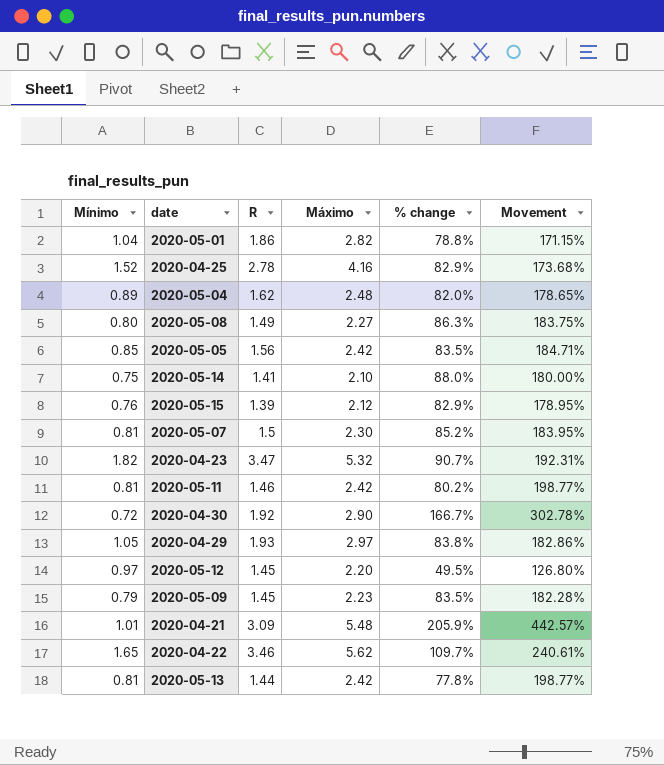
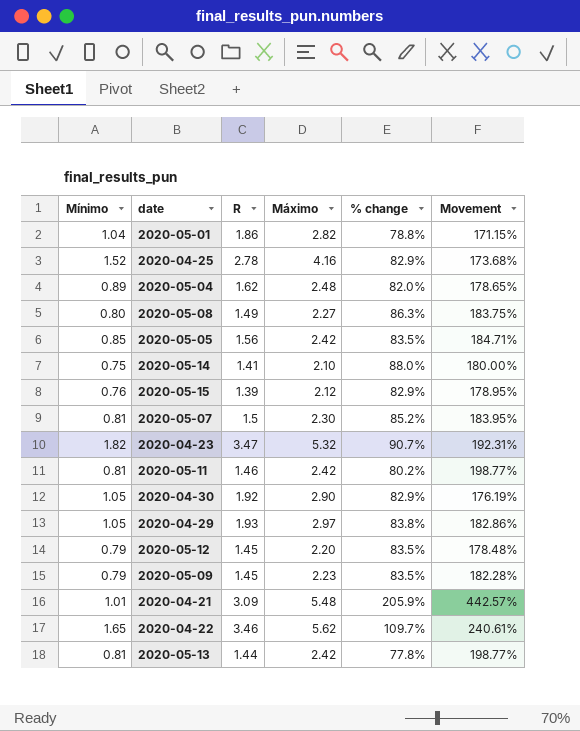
2020-04-30 | Mínimo: 0.72 -> 1.05
2020-04-30 | % change: 166.7% -> 82.9%
2020-04-30 | Movement: 302.78% -> 176.19%
2020-05-12 | Mínimo: 0.97 -> 0.79
2020-05-12 | % change: 49.5% -> 83.5%
2020-05-12 | Movement: 126.80% -> 178.48%

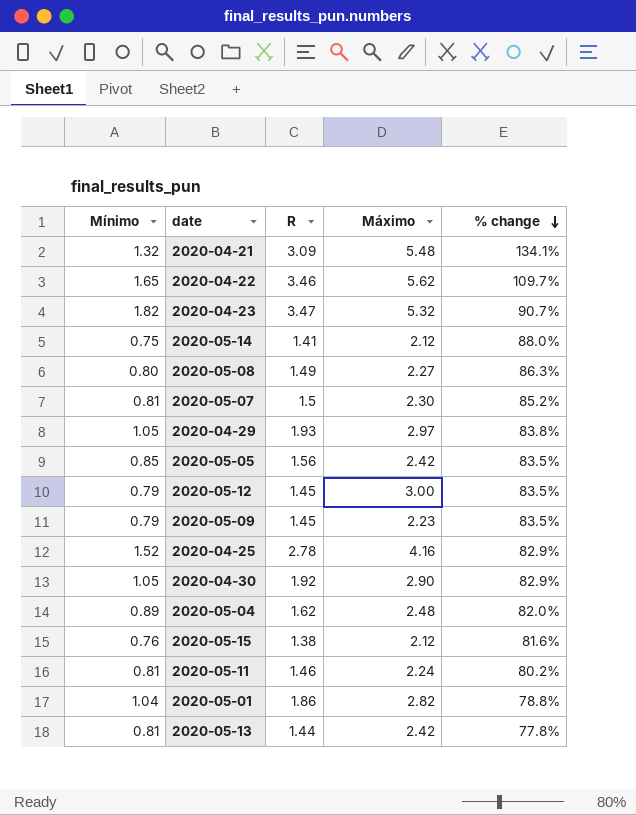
row order: none -> % change descending
column Movement | formula: ([Máximo] - [Mínimo]) / [Mínimo] -> none
2020-04-21 | Mínimo: 1.01 -> 1.32
2020-04-21 | % change: 205.9% -> 134.1%
2020-05-14 | Máximo: 2.10 -> 2.12
2020-05-12 | Máximo: 2.20 -> 3.00
2020-05-15 | R: 1.39 -> 1.38
2020-05-15 | % change: 82.9% -> 81.6%
2020-05-11 | Máximo: 2.42 -> 2.24

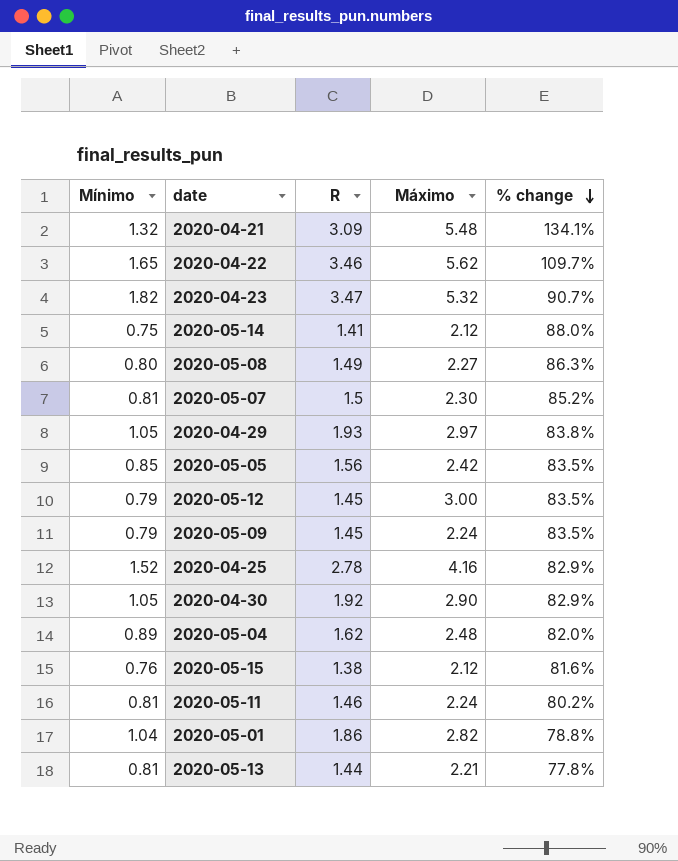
2020-05-09 | Máximo: 2.23 -> 2.24
2020-05-13 | Máximo: 2.42 -> 2.21

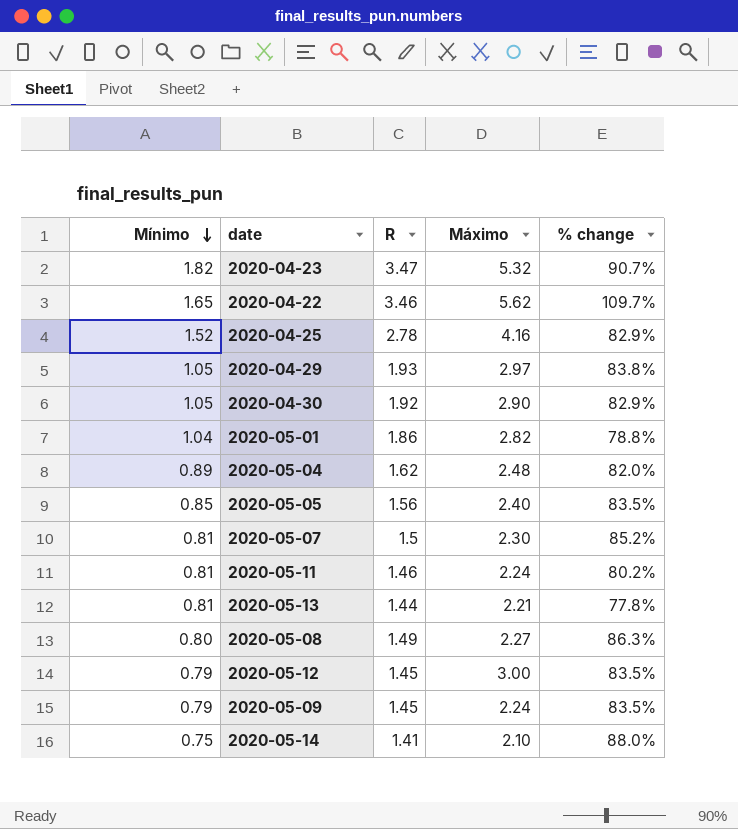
row order: % change descending -> Mínimo descending
row 2020-04-21: 1.32 | 3.09 | 5.48 | 134.1% -> none
row 2020-05-15: 0.76 | 1.38 | 2.12 | 81.6% -> none
2020-05-05 | Máximo: 2.42 -> 2.40
2020-05-14 | Máximo: 2.12 -> 2.10

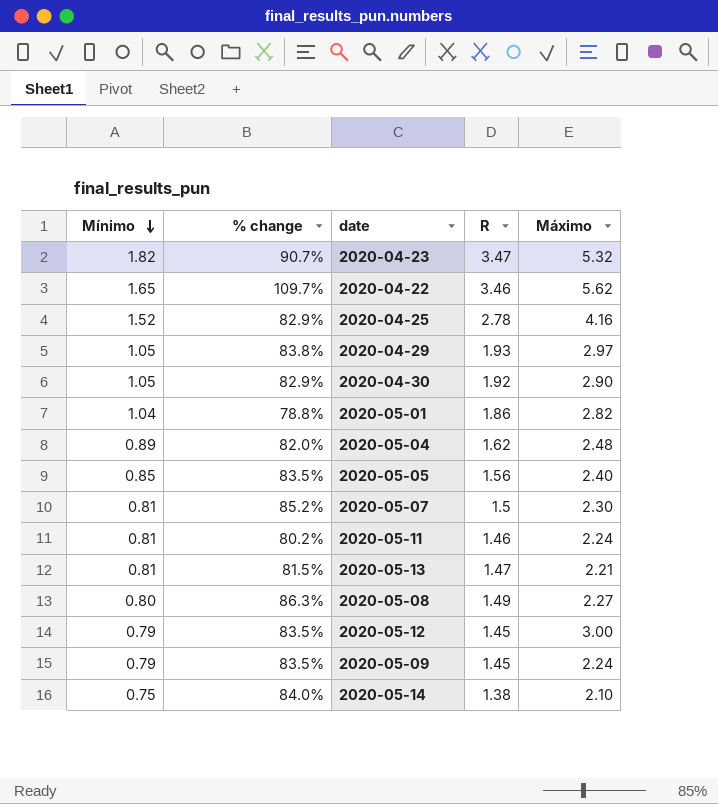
column % change | position: 5 -> 2
2020-05-13 | % change: 77.8% -> 81.5%
2020-05-13 | R: 1.44 -> 1.47
2020-05-14 | % change: 88.0% -> 84.0%
2020-05-14 | R: 1.41 -> 1.38

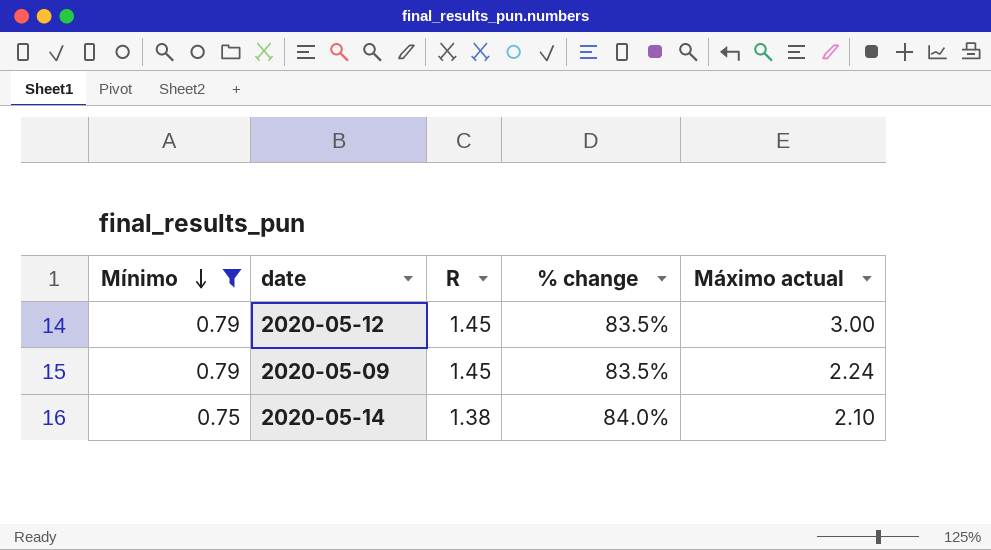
filter: none -> Mínimo <= 0.79
column % change | position: 2 -> 4
column name: Máximo -> Máximo actual

